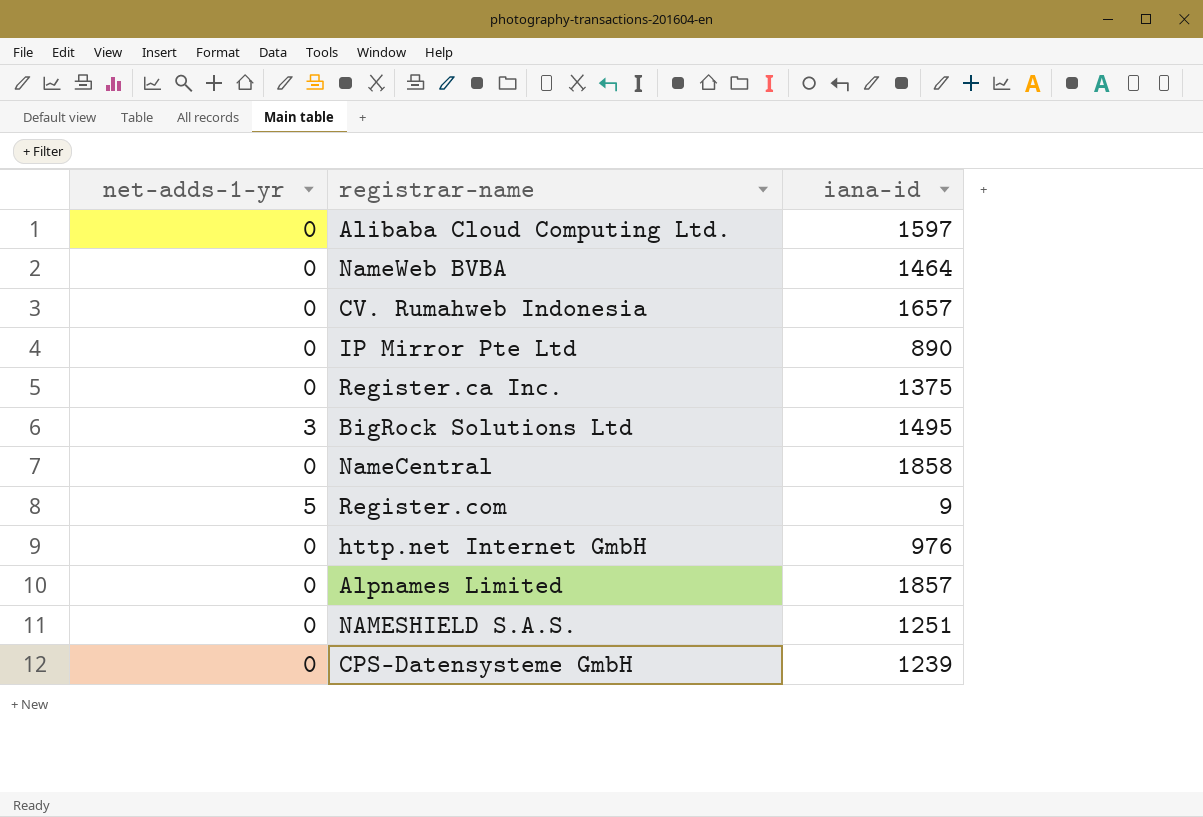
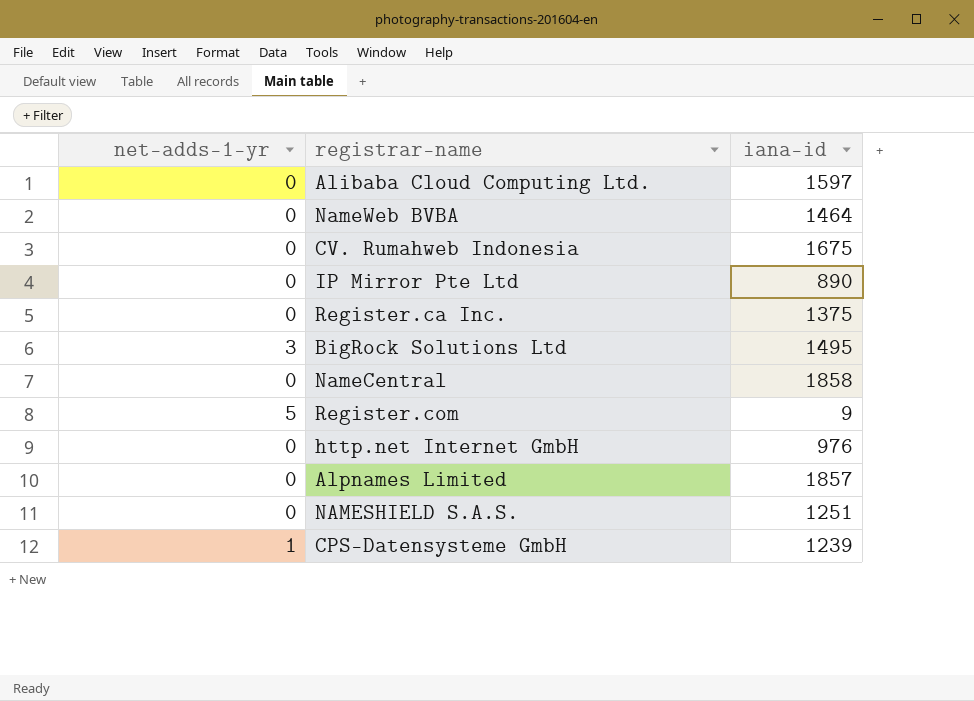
CV. Rumahweb Indonesia | iana-id: 1657 -> 1675
CPS-Datensysteme GmbH | net-adds-1-yr: 0 -> 1

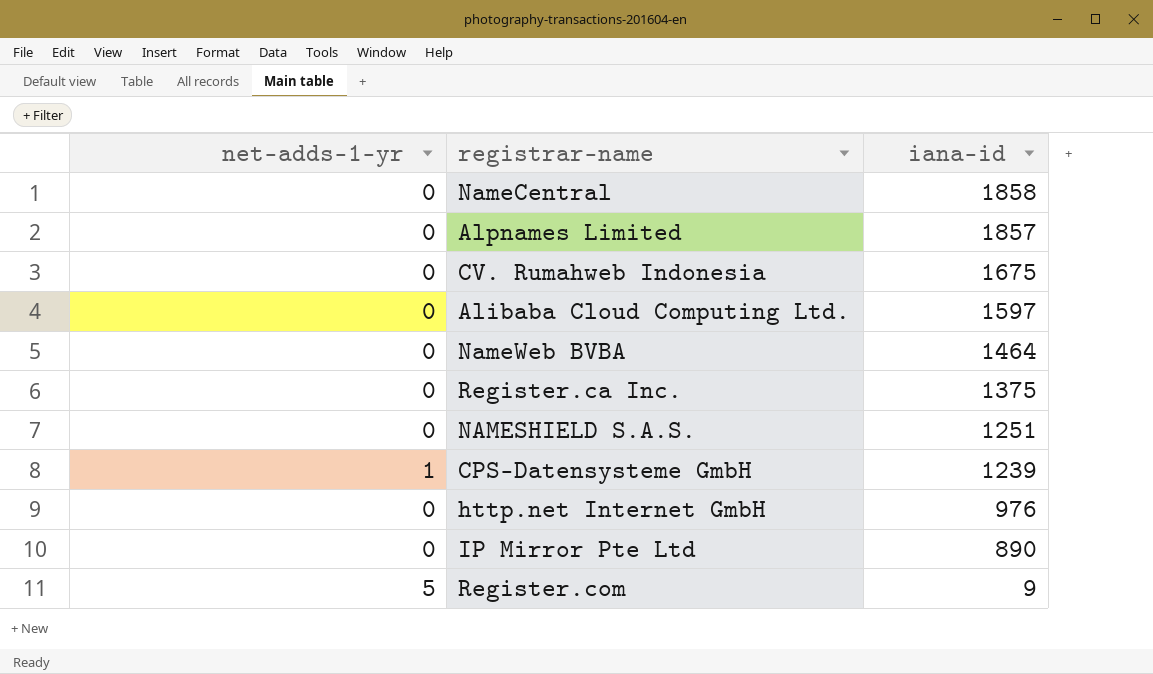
row order: none -> iana-id descending
row BigRock Solutions Ltd: 3 | 1495 -> none

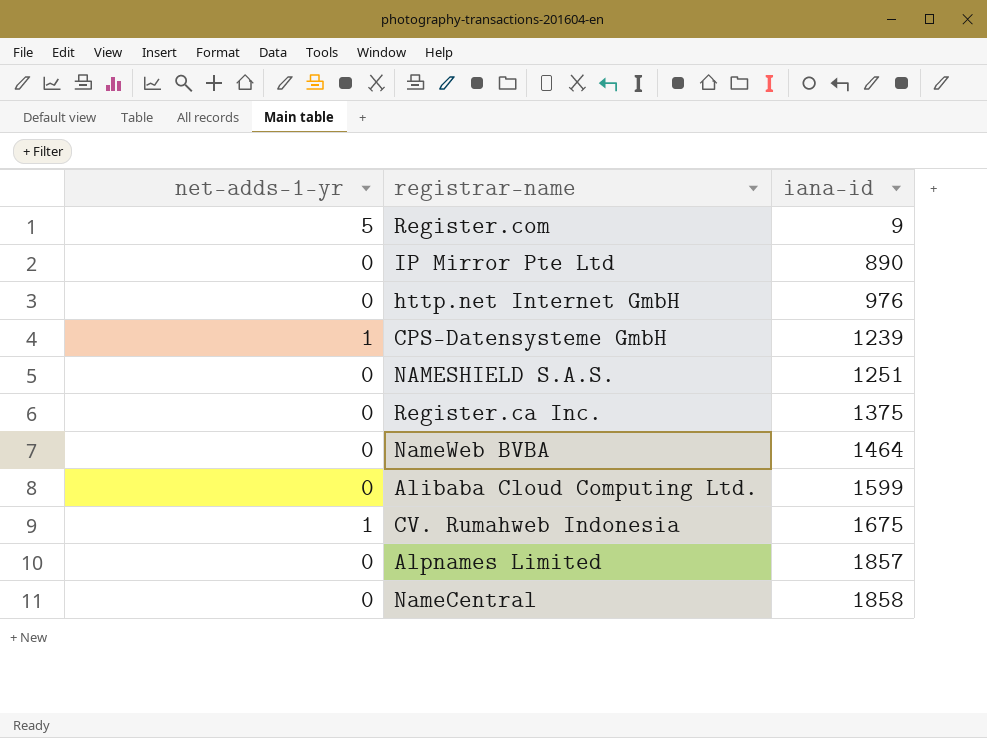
row order: iana-id descending -> iana-id ascending
Alibaba Cloud Computing Ltd. | iana-id: 1597 -> 1599
CV. Rumahweb Indonesia | net-adds-1-yr: 0 -> 1

